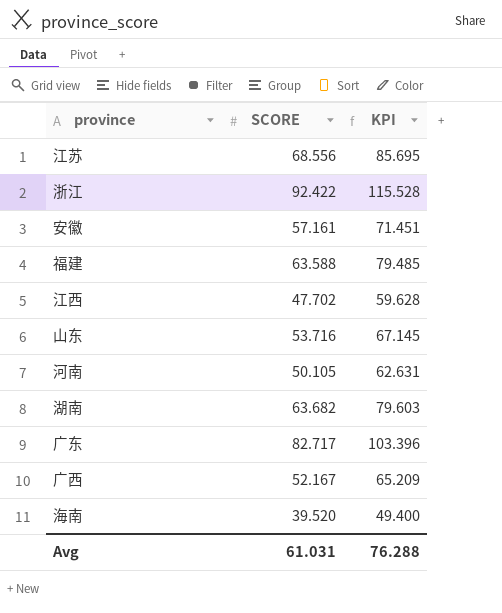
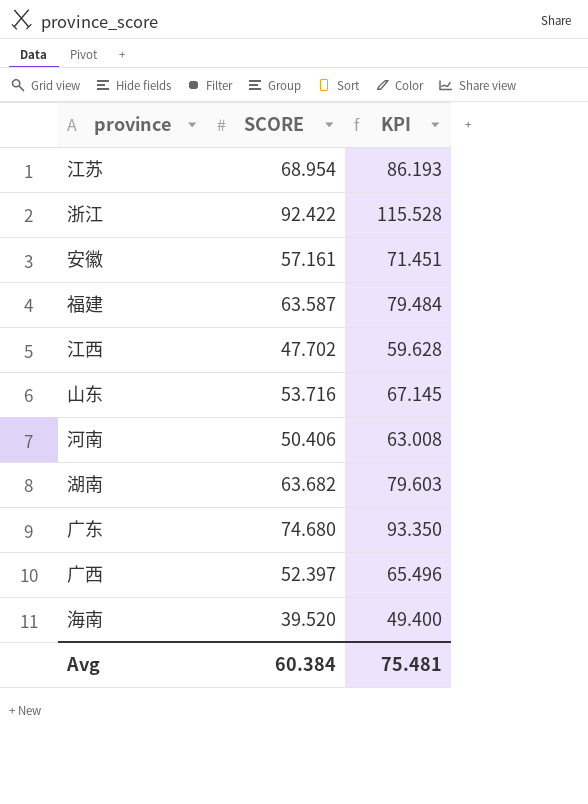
江苏 | SCORE: 68.556 -> 68.954
江苏 | KPI: 85.695 -> 86.193
福建 | SCORE: 63.588 -> 63.587
福建 | KPI: 79.485 -> 79.484
河南 | SCORE: 50.105 -> 50.406
河南 | KPI: 62.631 -> 63.008
广东 | SCORE: 82.717 -> 74.680
广东 | KPI: 103.396 -> 93.350
广西 | SCORE: 52.167 -> 52.397
广西 | KPI: 65.209 -> 65.496
Avg | SCORE: 61.031 -> 60.384
Avg | KPI: 76.288 -> 75.481

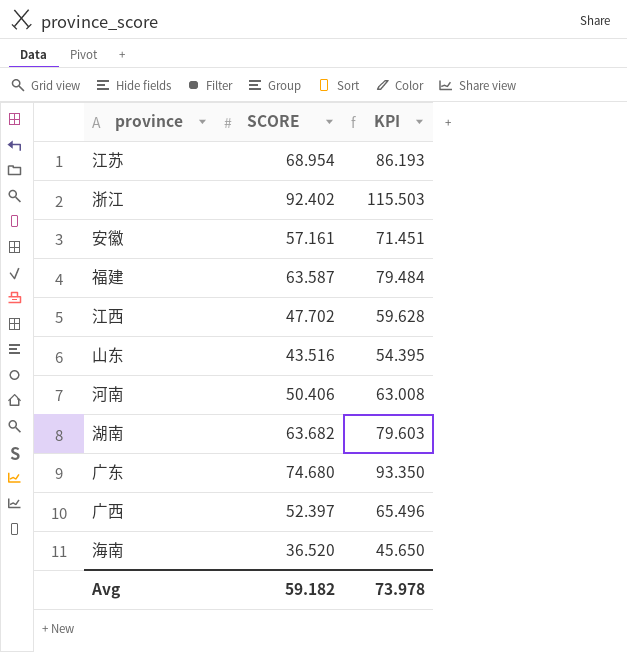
浙江 | SCORE: 92.422 -> 92.402
浙江 | KPI: 115.528 -> 115.503
山东 | SCORE: 53.716 -> 43.516
山东 | KPI: 67.145 -> 54.395
海南 | SCORE: 39.520 -> 36.520
海南 | KPI: 49.400 -> 45.650
Avg | SCORE: 60.384 -> 59.182
Avg | KPI: 75.481 -> 73.978

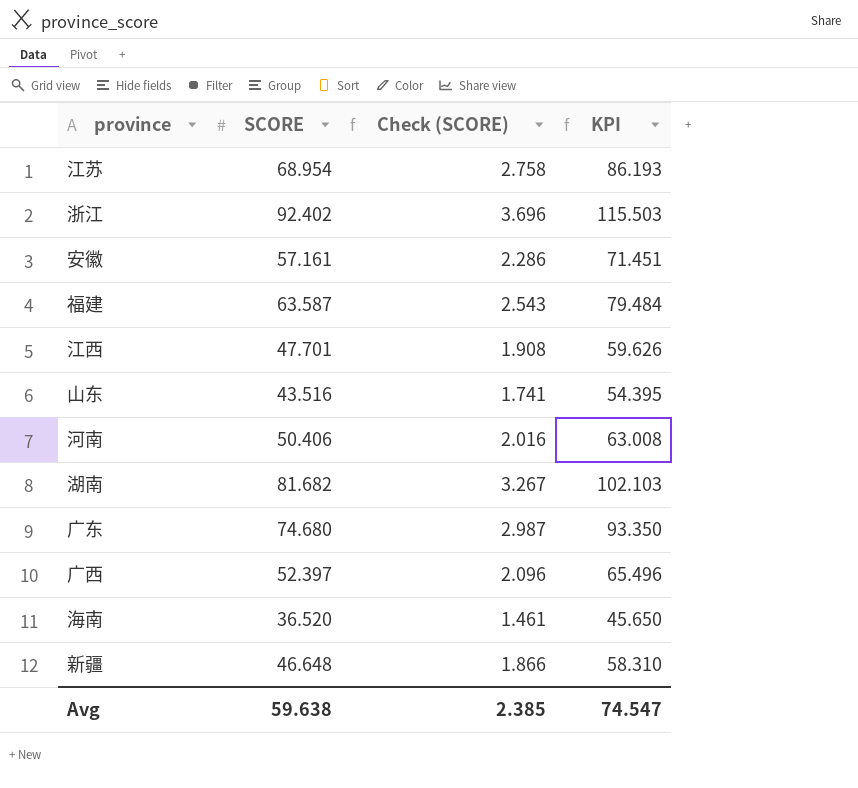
column Check (SCORE) | formula: none -> [SCORE] * 0.04
江西 | SCORE: 47.702 -> 47.701
江西 | KPI: 59.628 -> 59.626
湖南 | SCORE: 63.682 -> 81.682
湖南 | KPI: 79.603 -> 102.103
row 新疆: none -> 46.648 | 1.866 | 58.310
Avg | SCORE: 59.182 -> 59.638
Avg | KPI: 73.978 -> 74.547

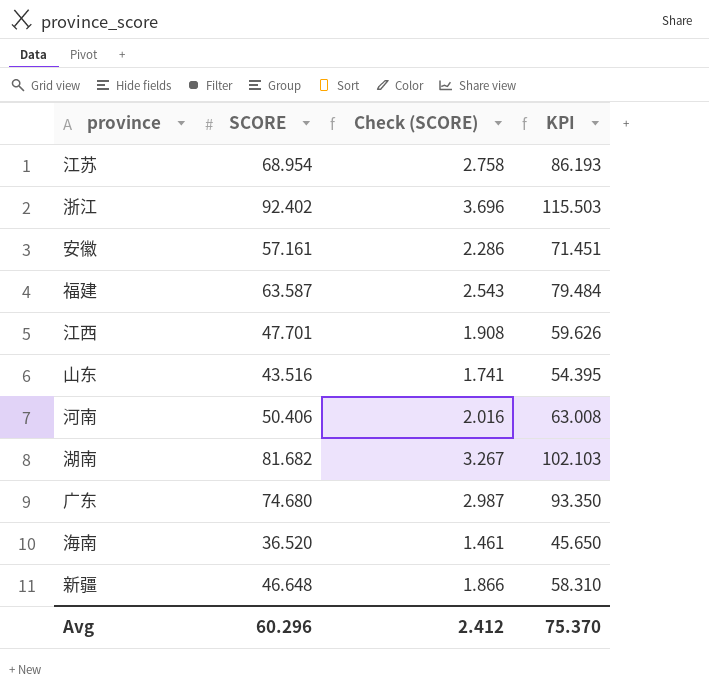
row 广西: 52.397 | 2.096 | 65.496 -> none
Avg | SCORE: 59.638 -> 60.296
Avg | Check (SCORE): 2.385 -> 2.412
Avg | KPI: 74.547 -> 75.370

